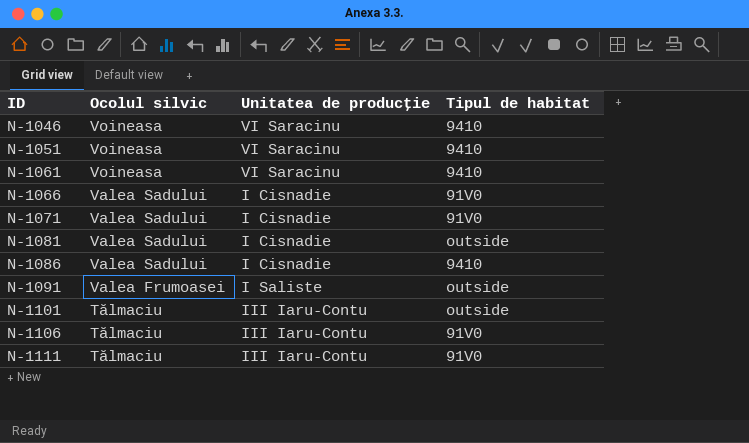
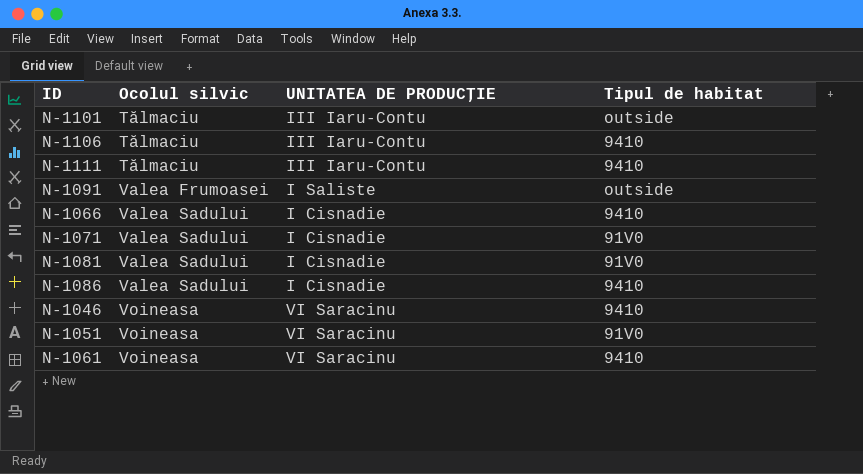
row order: ID ascending -> Ocolul silvic ascending
column name: Unitatea de producţie -> UNITATEA DE PRODUCŢIE
N-1106 | Tipul de habitat: 91V0 -> 9410
N-1111 | Tipul de habitat: 91V0 -> 9410
N-1066 | Tipul de habitat: 91V0 -> 9410
N-1081 | Tipul de habitat: outside -> 91V0
N-1051 | Tipul de habitat: 9410 -> 91V0

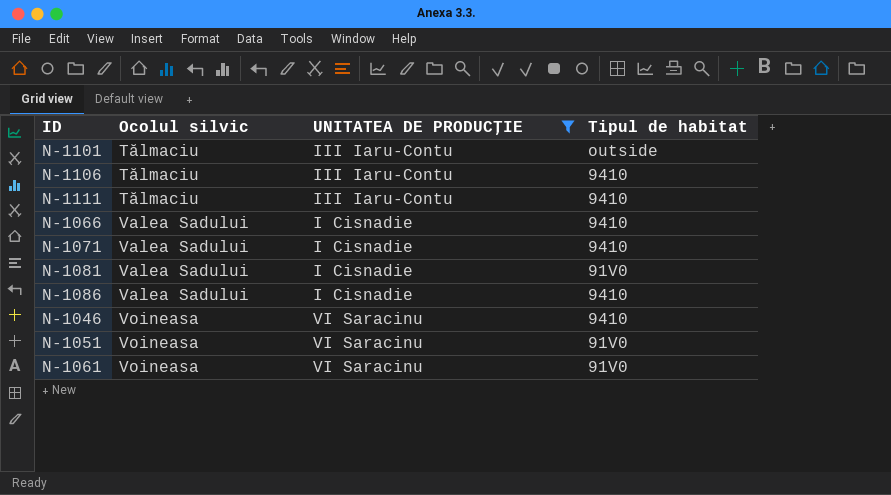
filter: none -> UNITATEA DE PRODUCŢIE != I Saliste
N-1071 | Tipul de habitat: 91V0 -> 9410
N-1061 | Tipul de habitat: 9410 -> 91V0

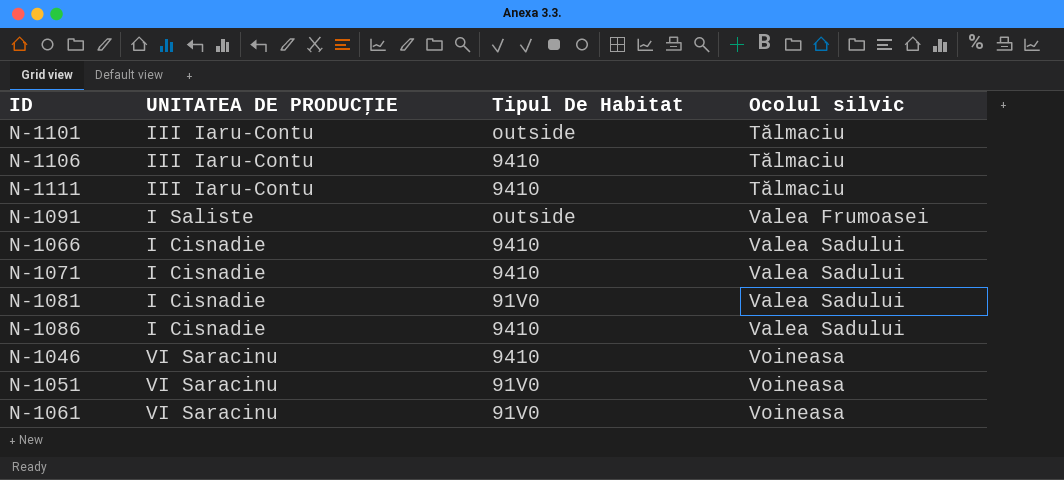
filter: UNITATEA DE PRODUCŢIE != I Saliste -> none
column name: Tipul de habitat -> Tipul De Habitat
column Ocolul silvic | position: 2 -> 4

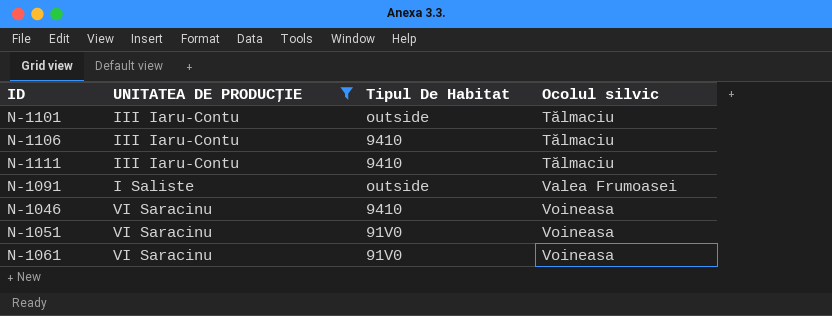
filter: none -> UNITATEA DE PRODUCŢIE != I Cisnadie

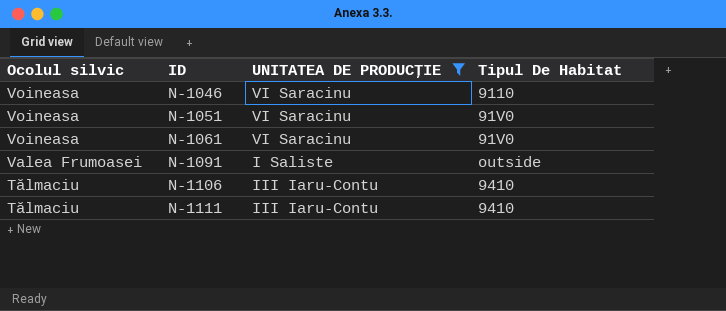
row order: Ocolul silvic ascending -> Ocolul silvic descending
column Ocolul silvic | position: 4 -> 1
row N-1101: III Iaru-Contu | outside | Tălmaciu -> none
N-1046 | Tipul De Habitat: 9410 -> 9110

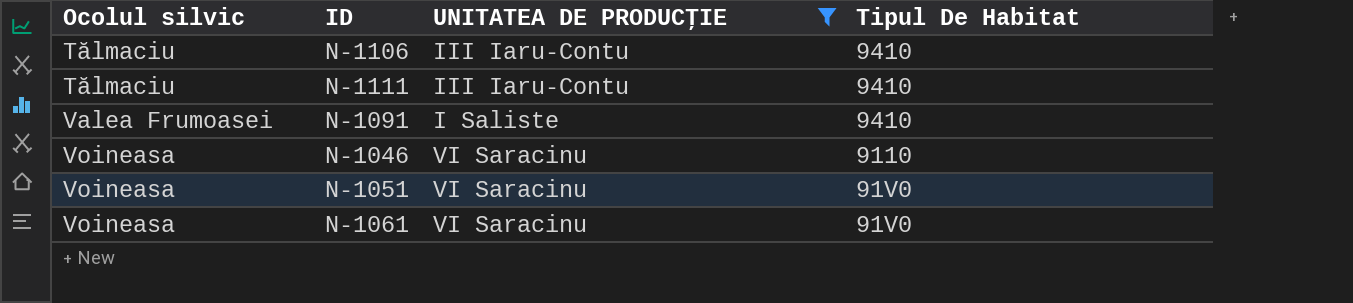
row order: Ocolul silvic descending -> Ocolul silvic ascending
N-1091 | Tipul De Habitat: outside -> 9410

